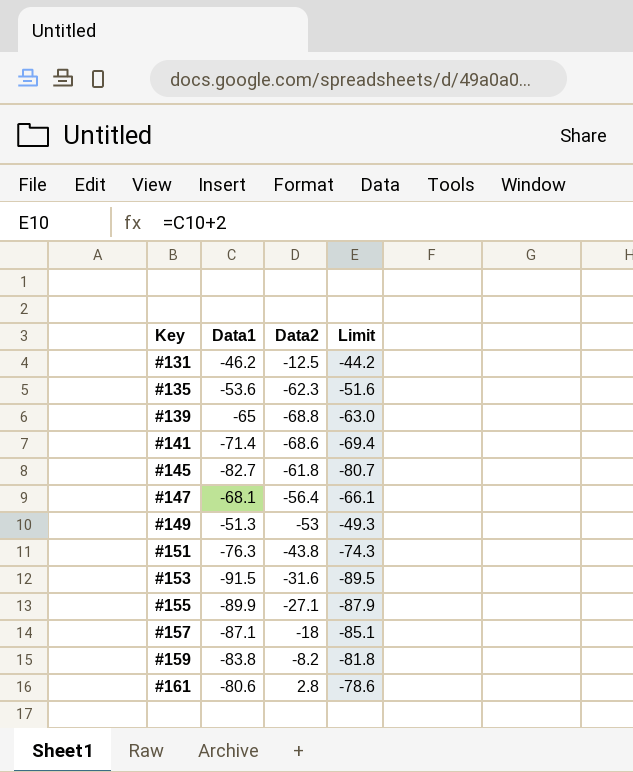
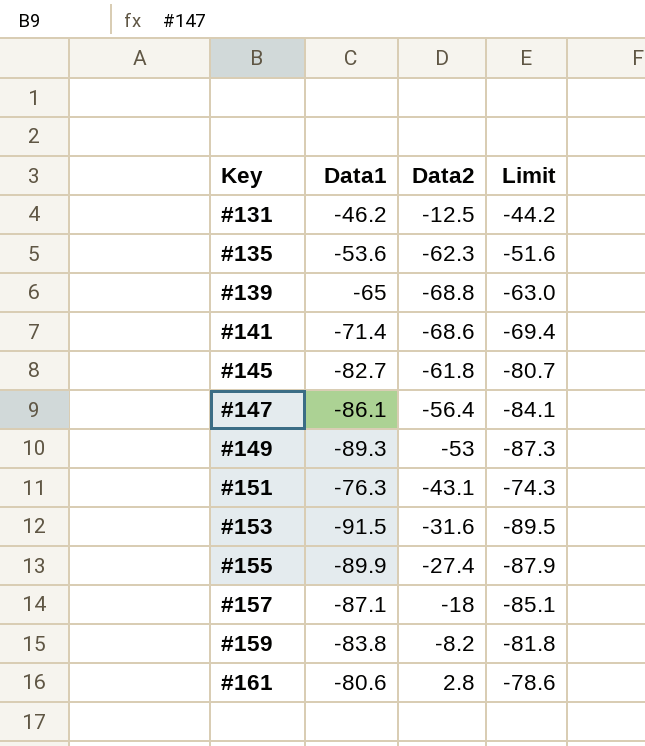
#147 | Data1: -68.1 -> -86.1
#147 | Limit: -66.1 -> -84.1
#149 | Data1: -51.3 -> -89.3
#149 | Limit: -49.3 -> -87.3
#151 | Data2: -43.8 -> -43.1
#155 | Data2: -27.1 -> -27.4

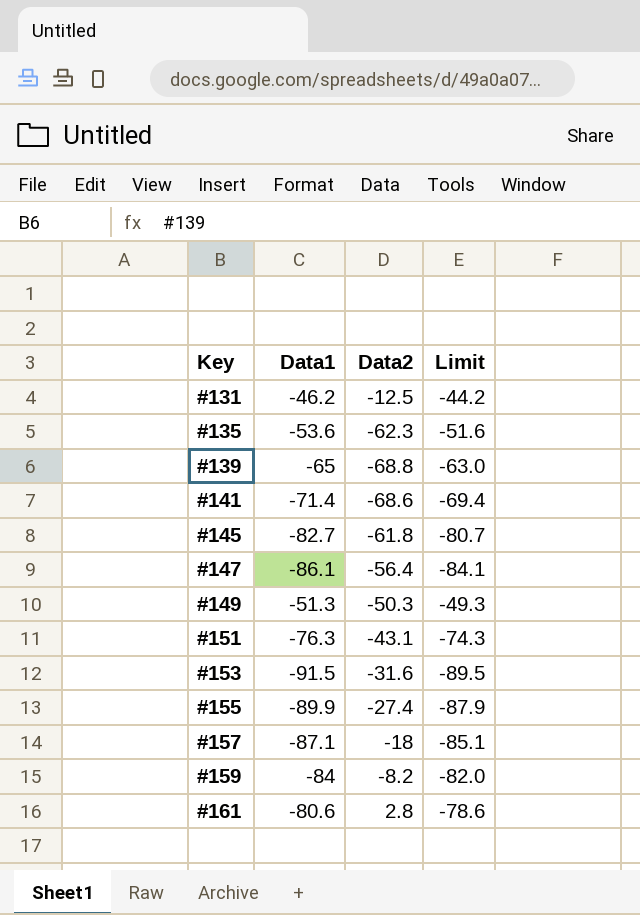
#149 | Data1: -89.3 -> -51.3
#149 | Data2: -53 -> -50.3
#149 | Limit: -87.3 -> -49.3
#159 | Data1: -83.8 -> -84
#159 | Limit: -81.8 -> -82.0

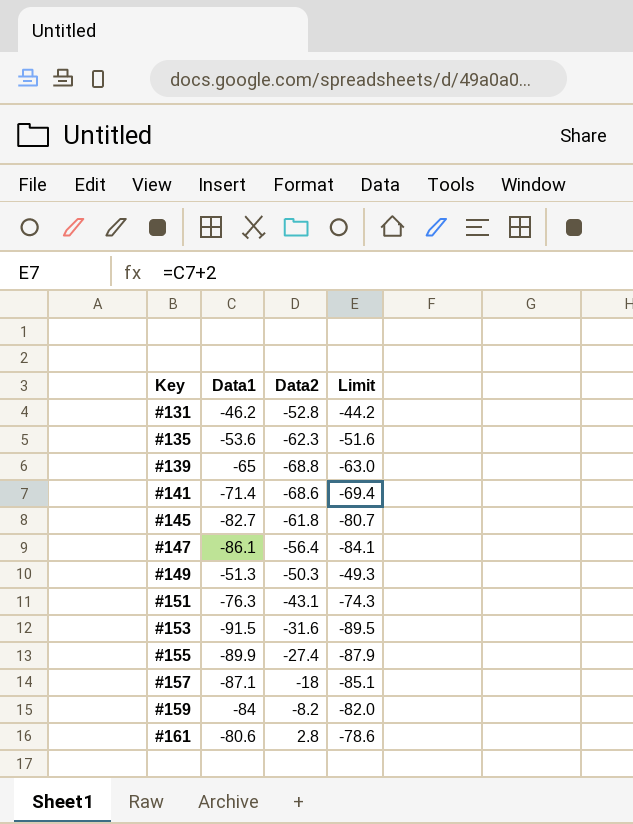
#131 | Data2: -12.5 -> -52.8

